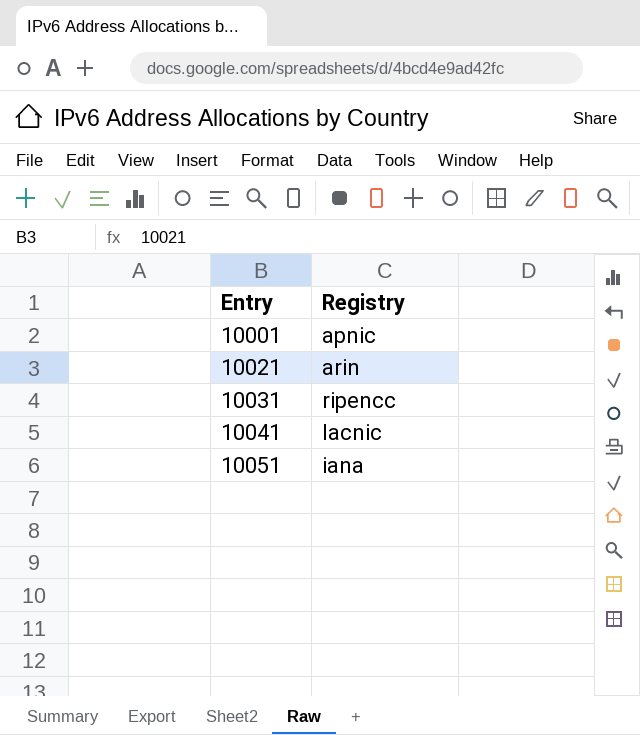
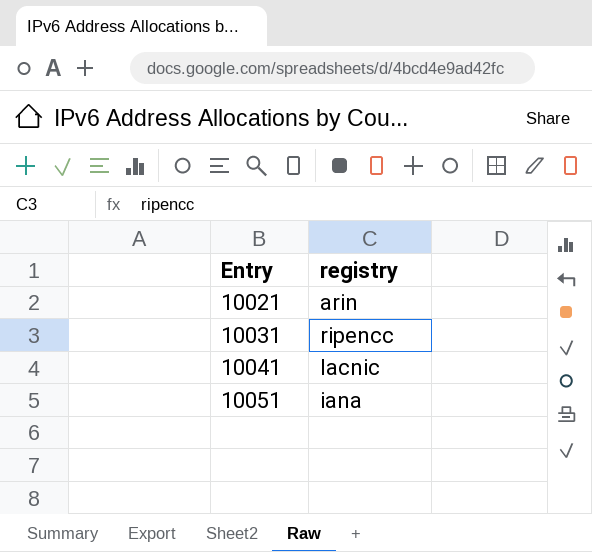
column name: Registry -> registry
row 10001: apnic -> none

